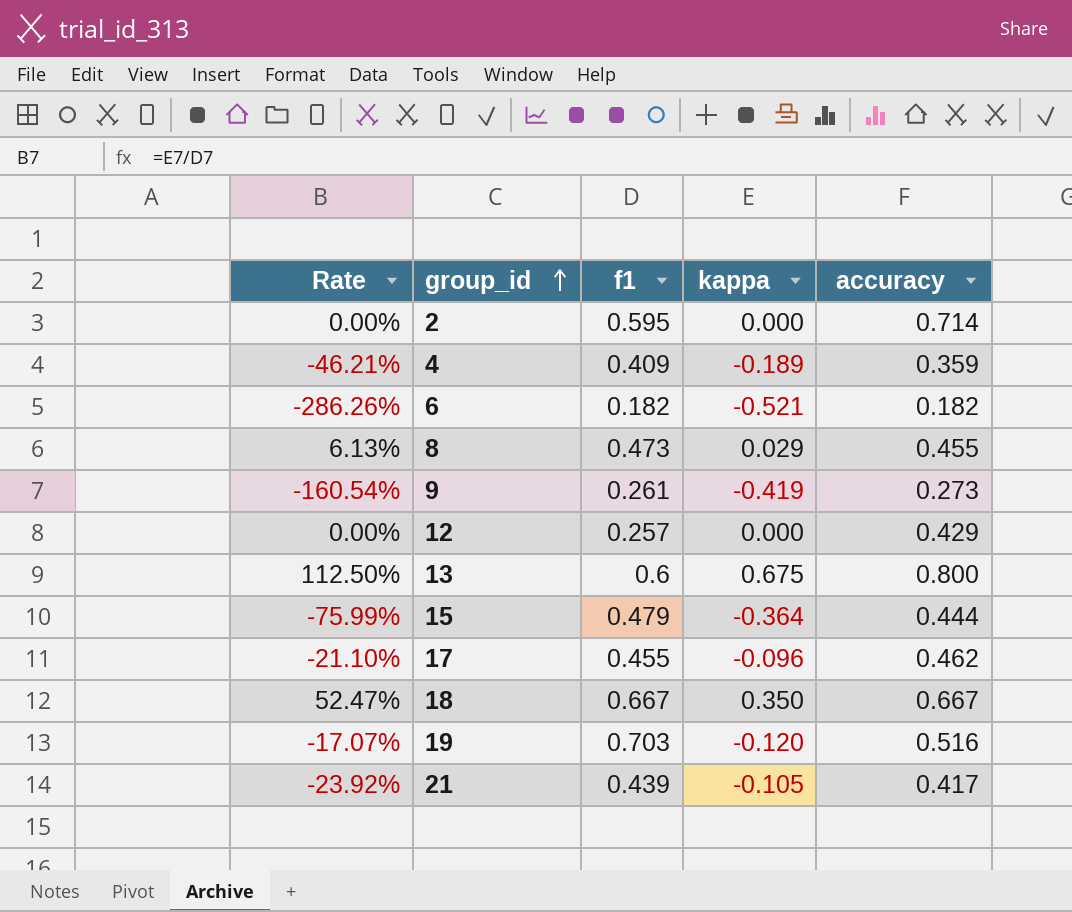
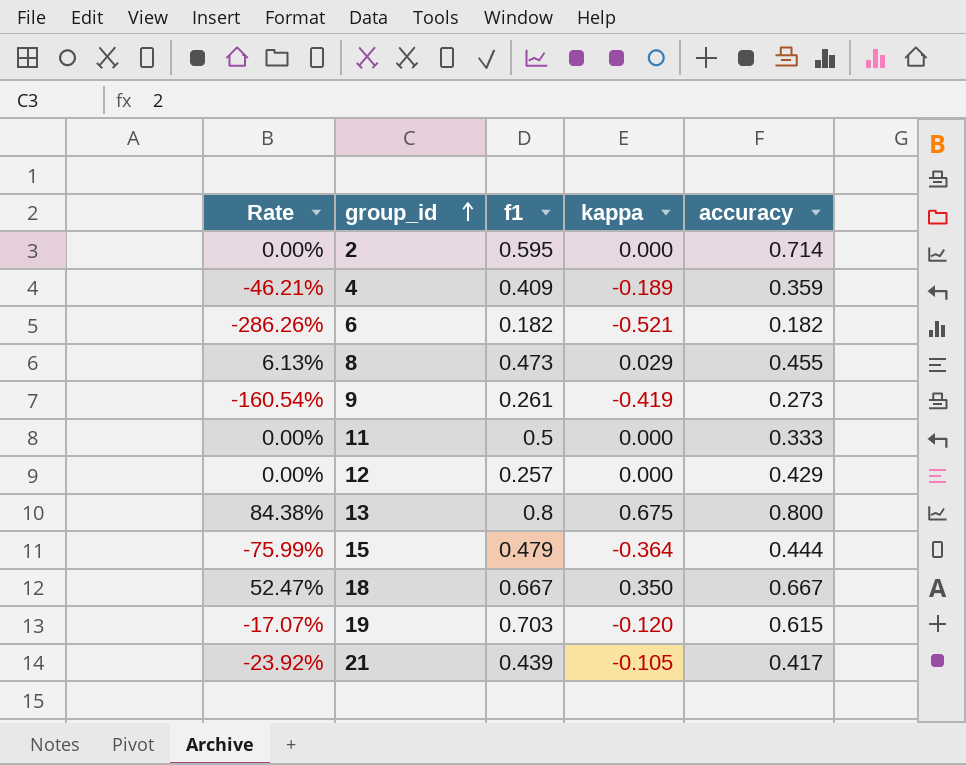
row 17: -21.10% | 0.455 | -0.096 | 0.462 -> none
row 11: none -> 0.00% | 0.5 | 0.000 | 0.333
13 | Rate: 112.50% -> 84.38%
13 | f1: 0.6 -> 0.8
19 | accuracy: 0.516 -> 0.615

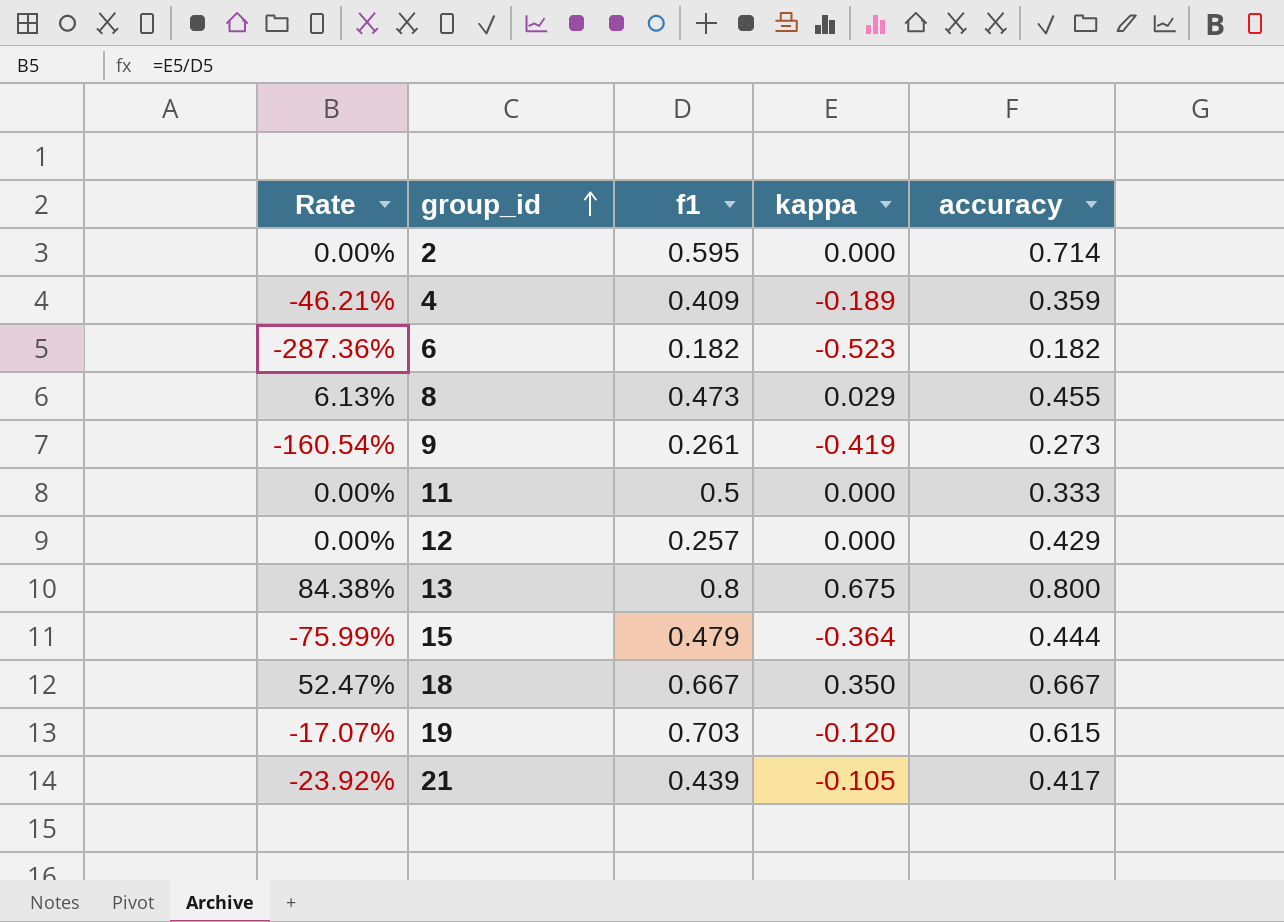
6 | Rate: -286.26% -> -287.36%
6 | kappa: -0.521 -> -0.523

